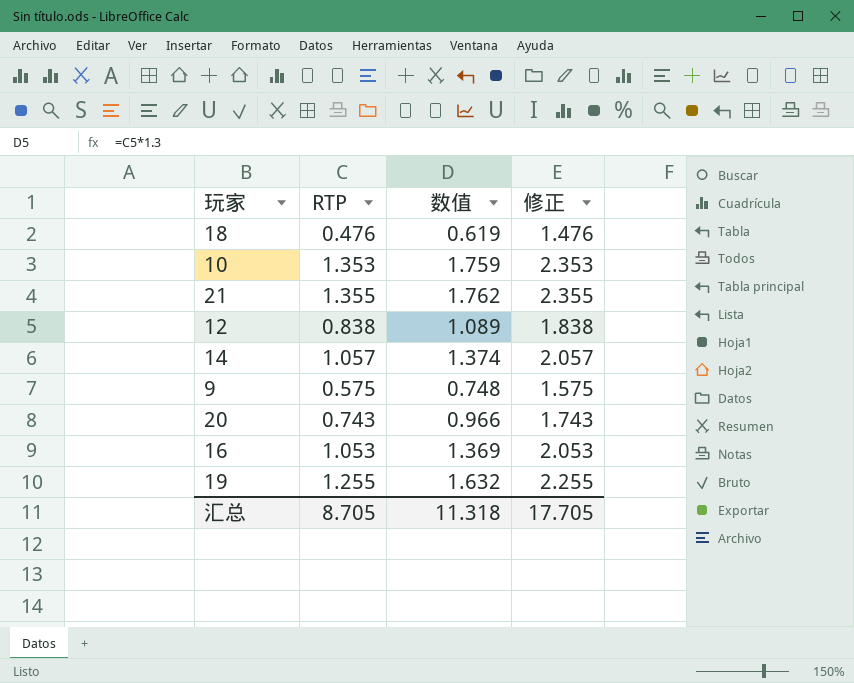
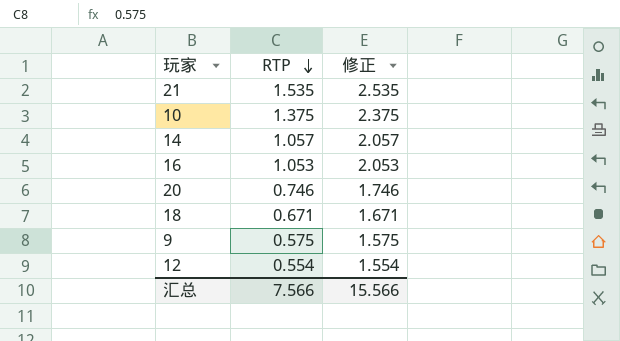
row order: none -> RTP descending
column 数值 | formula: [RTP] * 1.3 -> none
row 19: 1.255 | 1.632 | 2.255 -> none
21 | RTP: 1.355 -> 1.535
21 | 修正: 2.355 -> 2.535
10 | RTP: 1.353 -> 1.375
10 | 修正: 2.353 -> 2.375
20 | RTP: 0.743 -> 0.746
20 | 修正: 1.743 -> 1.746
18 | RTP: 0.476 -> 0.671
18 | 修正: 1.476 -> 1.671
12 | RTP: 0.838 -> 0.554
12 | 修正: 1.838 -> 1.554
汇总 | RTP: 8.705 -> 7.566
汇总 | 修正: 17.705 -> 15.566

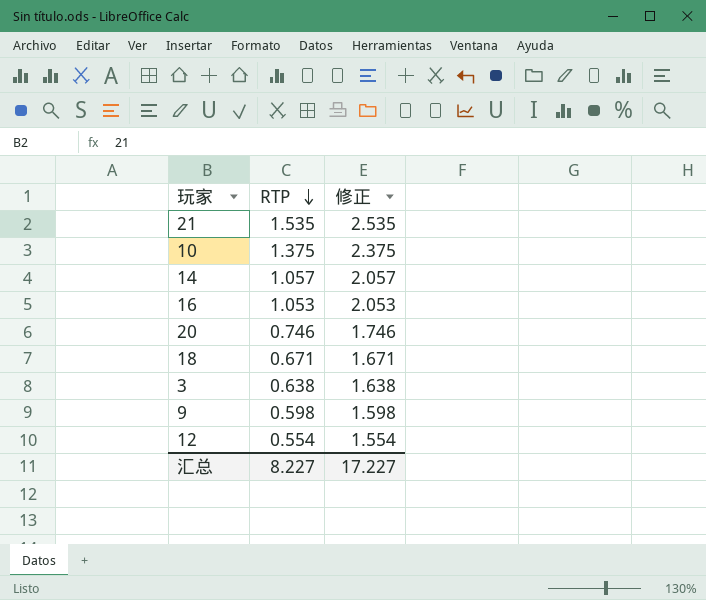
row 3: none -> 0.638 | 1.638
9 | RTP: 0.575 -> 0.598
9 | 修正: 1.575 -> 1.598
汇总 | RTP: 7.566 -> 8.227
汇总 | 修正: 15.566 -> 17.227

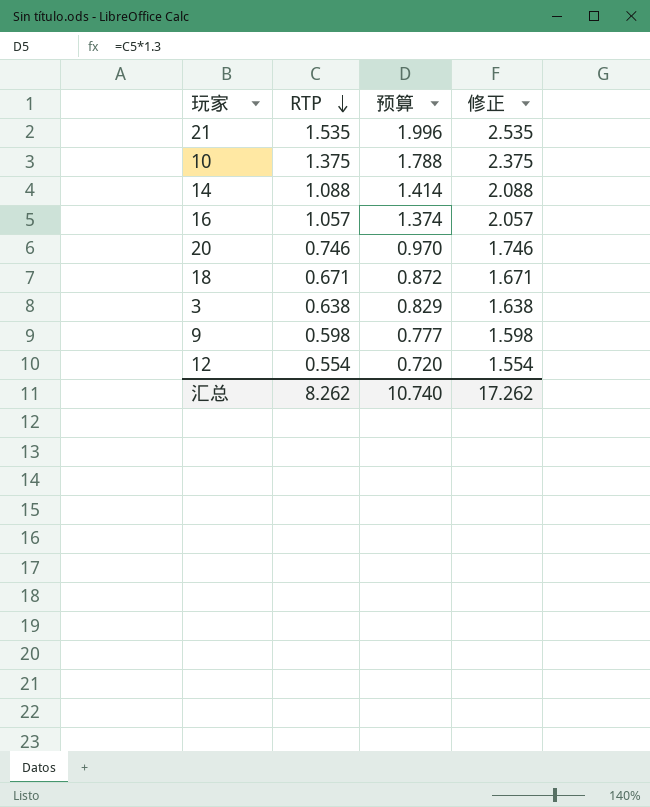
column 预算 | formula: none -> [RTP] * 1.3
14 | RTP: 1.057 -> 1.088
14 | 修正: 2.057 -> 2.088
16 | RTP: 1.053 -> 1.057
16 | 修正: 2.053 -> 2.057
汇总 | RTP: 8.227 -> 8.262
汇总 | 修正: 17.227 -> 17.262

